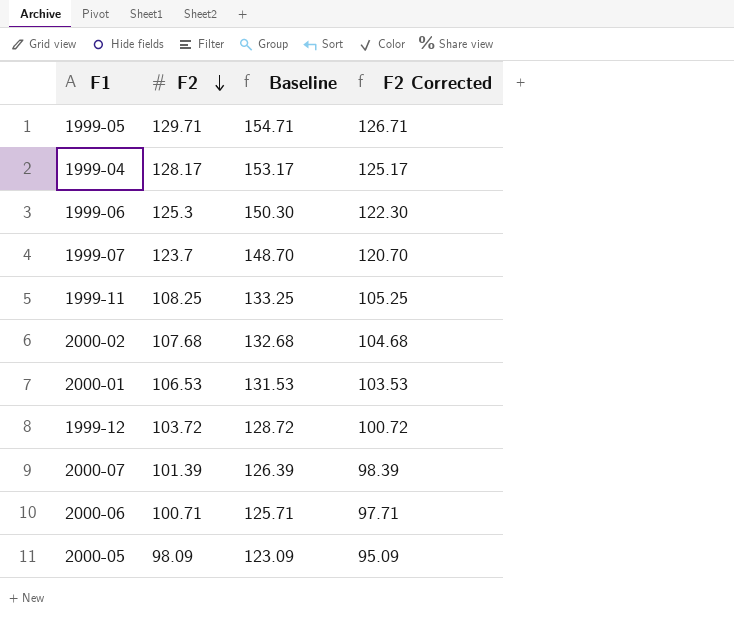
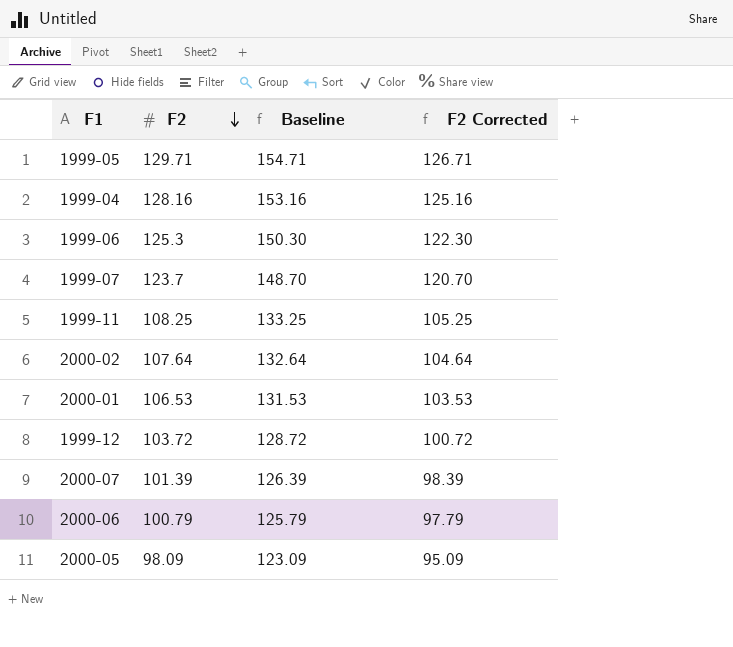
1999-04 | F2: 128.17 -> 128.16
1999-04 | Baseline: 153.17 -> 153.16
1999-04 | F2 Corrected: 125.17 -> 125.16
2000-02 | F2: 107.68 -> 107.64
2000-02 | Baseline: 132.68 -> 132.64
2000-02 | F2 Corrected: 104.68 -> 104.64
2000-06 | F2: 100.71 -> 100.79
2000-06 | Baseline: 125.71 -> 125.79
2000-06 | F2 Corrected: 97.71 -> 97.79

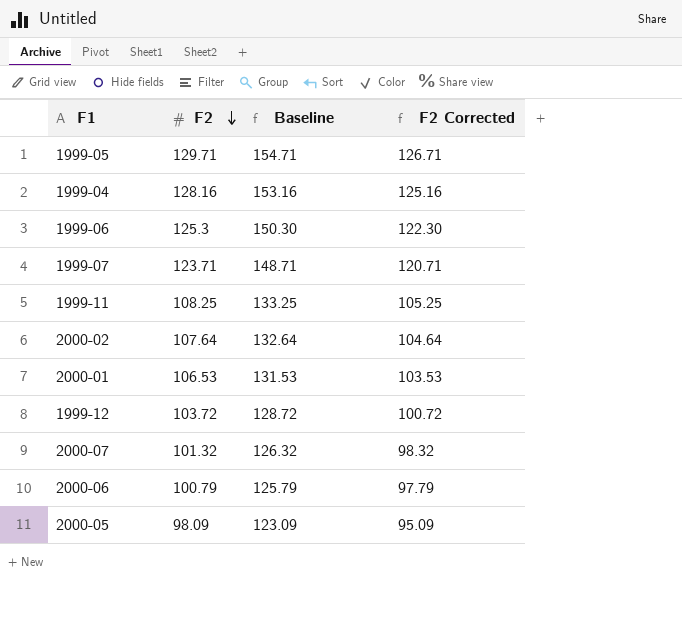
1999-07 | F2: 123.7 -> 123.71
1999-07 | Baseline: 148.70 -> 148.71
1999-07 | F2 Corrected: 120.70 -> 120.71
2000-07 | F2: 101.39 -> 101.32
2000-07 | Baseline: 126.39 -> 126.32
2000-07 | F2 Corrected: 98.39 -> 98.32

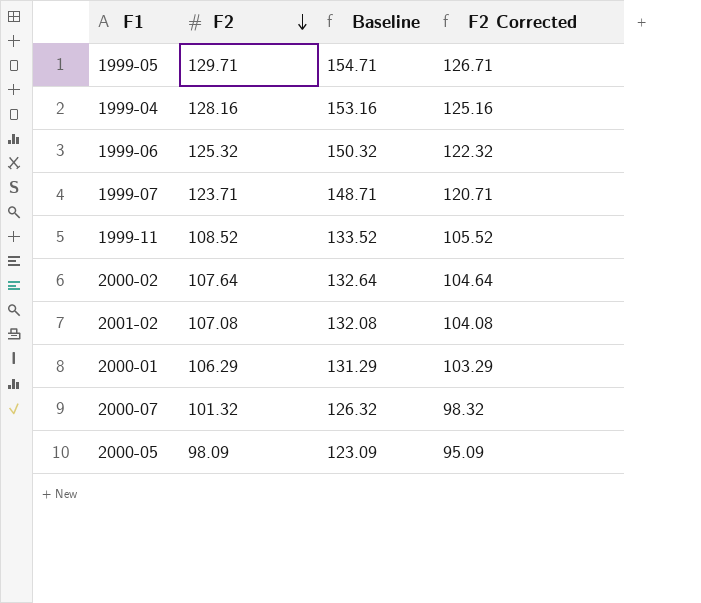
row 1999-12: 103.72 | 128.72 | 100.72 -> none
row 2000-06: 100.79 | 125.79 | 97.79 -> none
1999-06 | F2: 125.3 -> 125.32
1999-06 | Baseline: 150.30 -> 150.32
1999-06 | F2 Corrected: 122.30 -> 122.32
1999-11 | F2: 108.25 -> 108.52
1999-11 | Baseline: 133.25 -> 133.52
1999-11 | F2 Corrected: 105.25 -> 105.52
row 2001-02: none -> 107.08 | 132.08 | 104.08
2000-01 | F2: 106.53 -> 106.29
2000-01 | Baseline: 131.53 -> 131.29
2000-01 | F2 Corrected: 103.53 -> 103.29

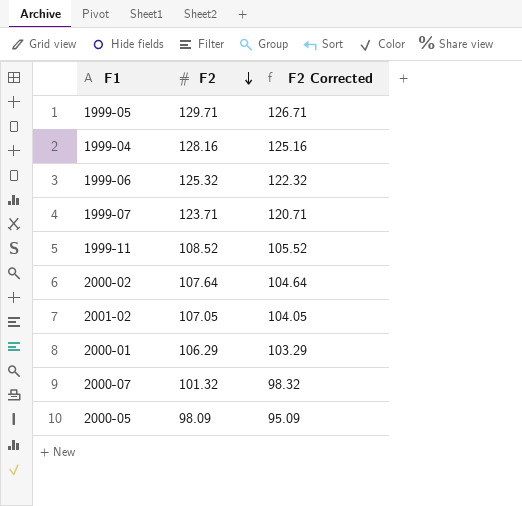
column Baseline | formula: [F2] + 25 -> none
2001-02 | F2: 107.08 -> 107.05
2001-02 | F2 Corrected: 104.08 -> 104.05

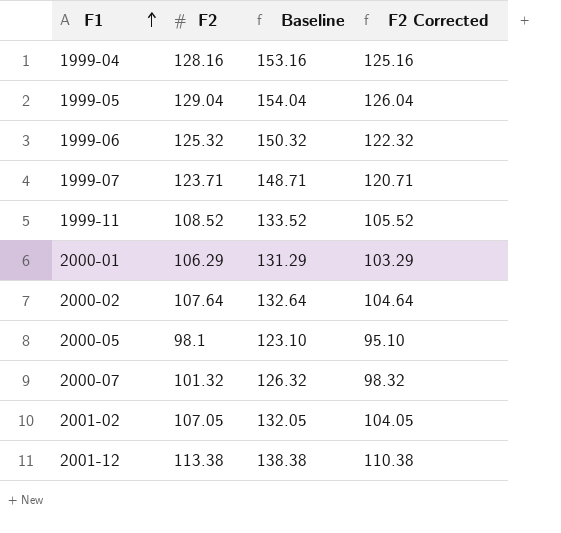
row order: F2 descending -> F1 ascending
column Baseline | formula: none -> [F2] + 25
1999-05 | F2: 129.71 -> 129.04
1999-05 | F2 Corrected: 126.71 -> 126.04
2000-05 | F2: 98.09 -> 98.1
2000-05 | F2 Corrected: 95.09 -> 95.10
row 2001-12: none -> 113.38 | 138.38 | 110.38

